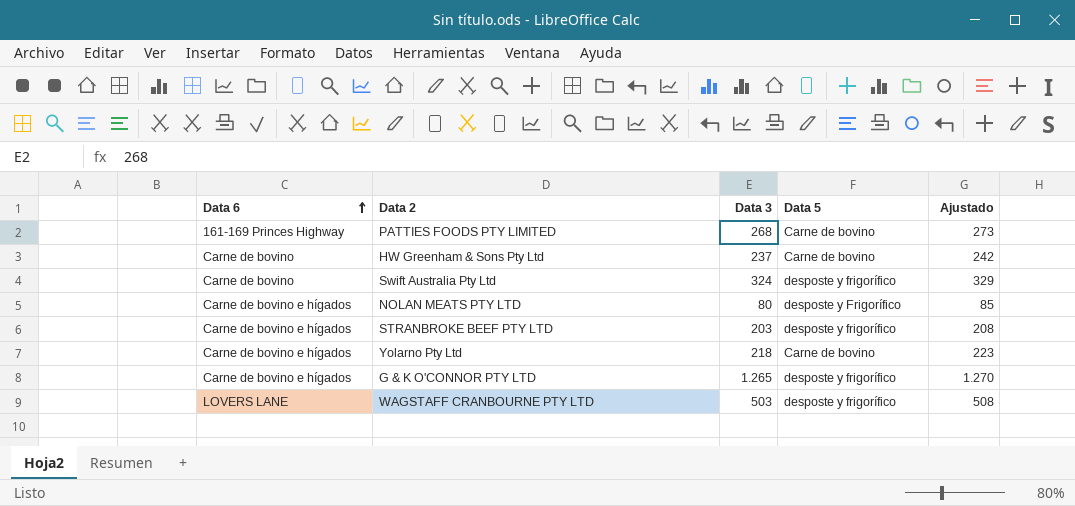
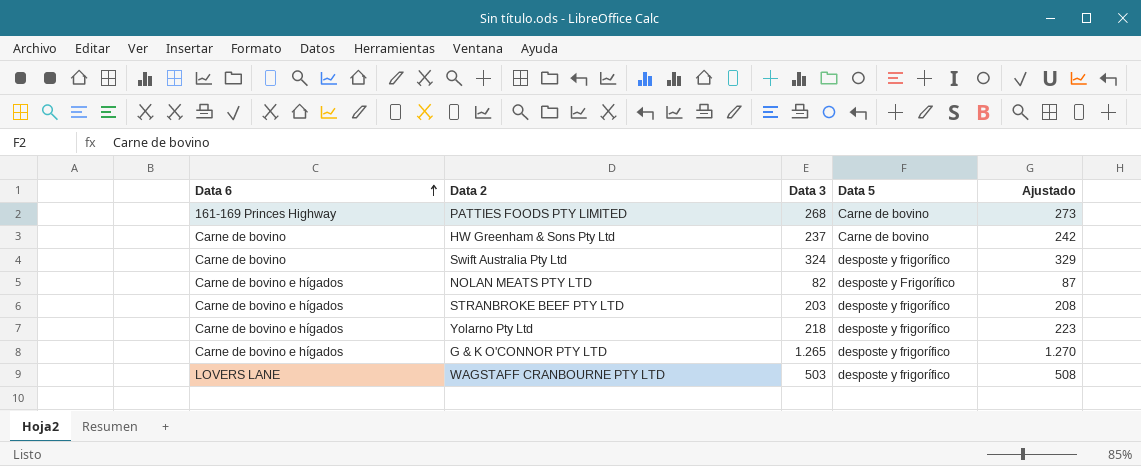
NOLAN MEATS PTY LTD | Data 3: 80 -> 82
NOLAN MEATS PTY LTD | Ajustado: 85 -> 87
Yolarno Pty Ltd | Data 5: Carne de bovino -> desposte y frigorífico

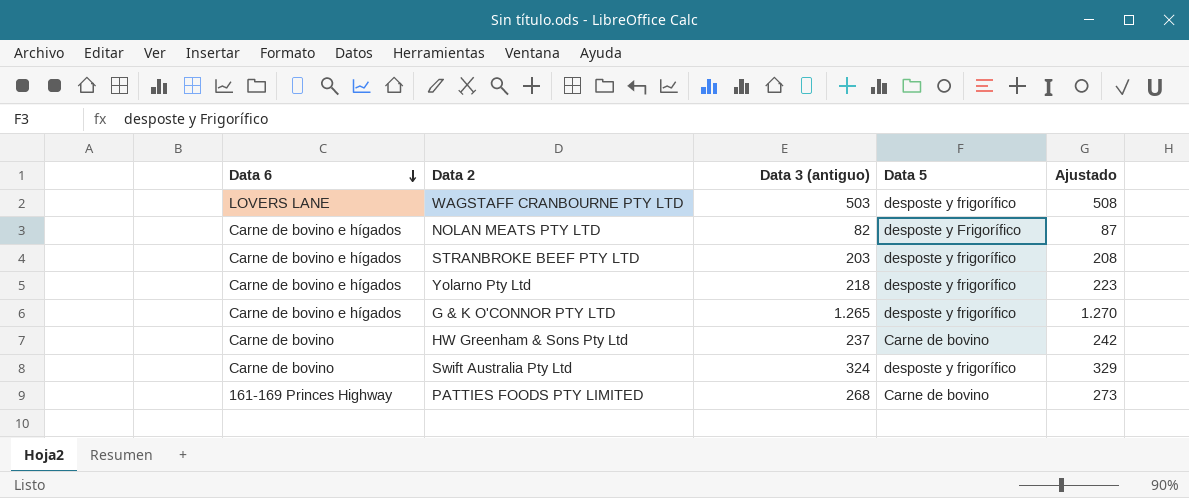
row order: Data 6 ascending -> Data 6 descending
column name: Data 3 -> Data 3 (antiguo)

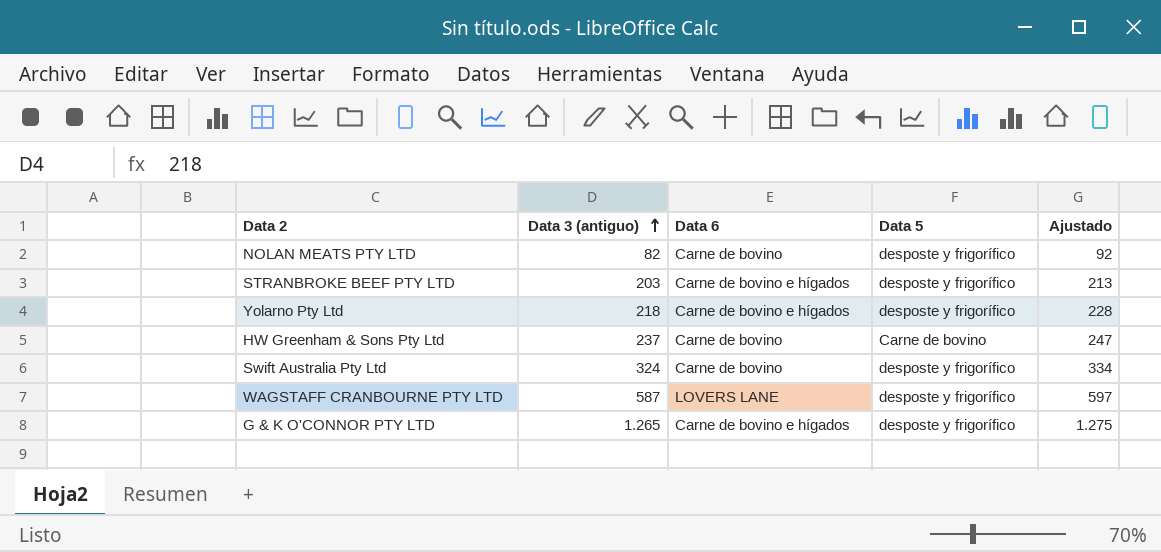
row order: Data 6 descending -> Data 3 (antiguo) ascending
column Data 6 | position: 1 -> 3
column Ajustado | formula: [Data 3 (antiguo)] + 5 -> [Data 3 (antiguo)] + 10
row PATTIES FOODS PTY LIMITED: 161-169 Princes Highway | 268 | Carne de bovino | 273 -> none
NOLAN MEATS PTY LTD | Data 6: Carne de bovino e hígados -> Carne de bovino
NOLAN MEATS PTY LTD | Data 5: desposte y Frigorífico -> desposte y frigorífico
WAGSTAFF CRANBOURNE PTY LTD | Data 3 (antiguo): 503 -> 587

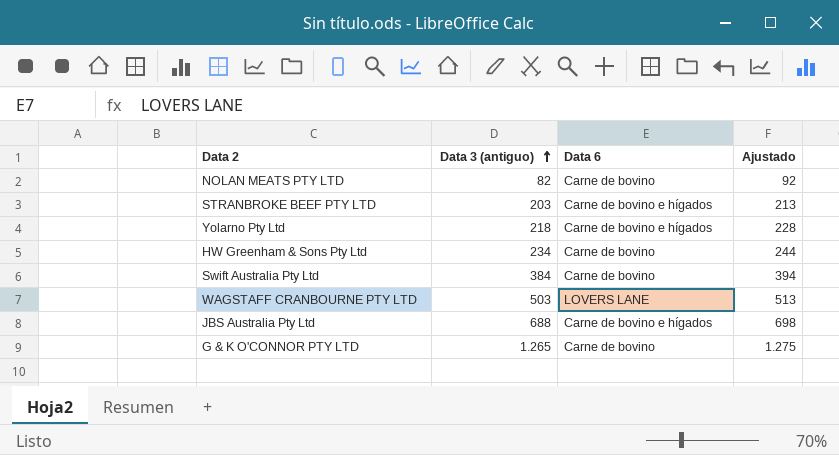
column Data 5 | position: 4 -> none
HW Greenham & Sons Pty Ltd | Data 3 (antiguo): 237 -> 234
HW Greenham & Sons Pty Ltd | Ajustado: 247 -> 244
Swift Australia Pty Ltd | Data 3 (antiguo): 324 -> 384
Swift Australia Pty Ltd | Ajustado: 334 -> 394
WAGSTAFF CRANBOURNE PTY LTD | Data 3 (antiguo): 587 -> 503
WAGSTAFF CRANBOURNE PTY LTD | Ajustado: 597 -> 513
row JBS Australia Pty Ltd: none -> 688 | Carne de bovino e hígados | 698
G & K O'CONNOR PTY LTD | Data 6: Carne de bovino e hígados -> Carne de bovino

